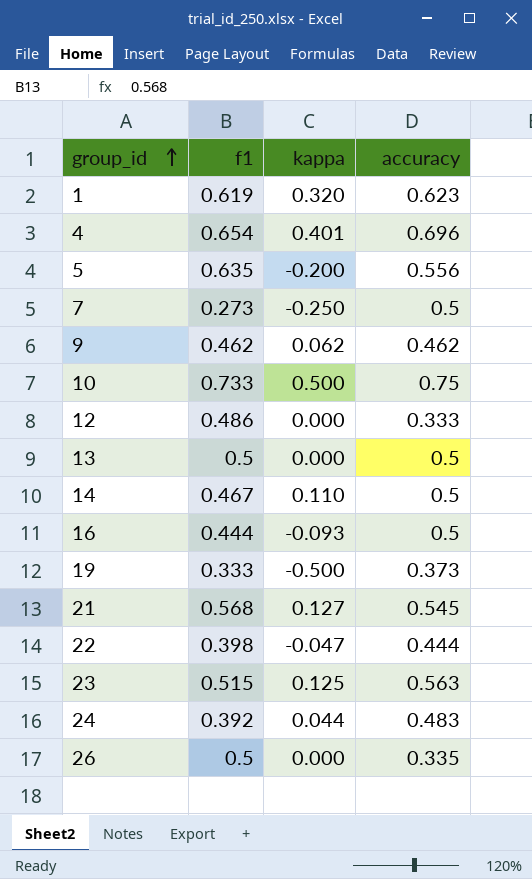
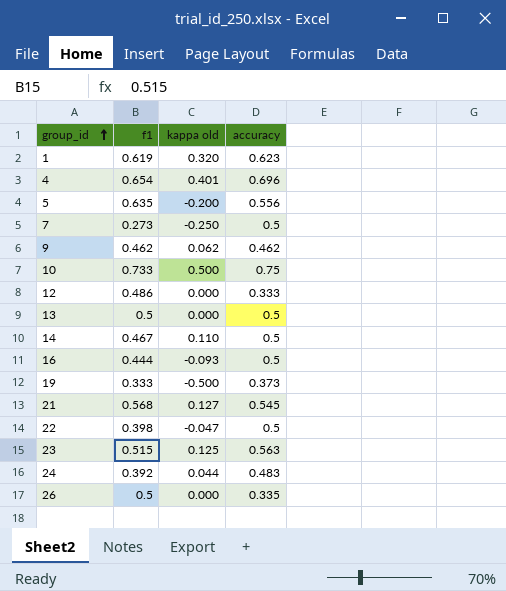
column name: kappa -> kappa old
22 | accuracy: 0.444 -> 0.5

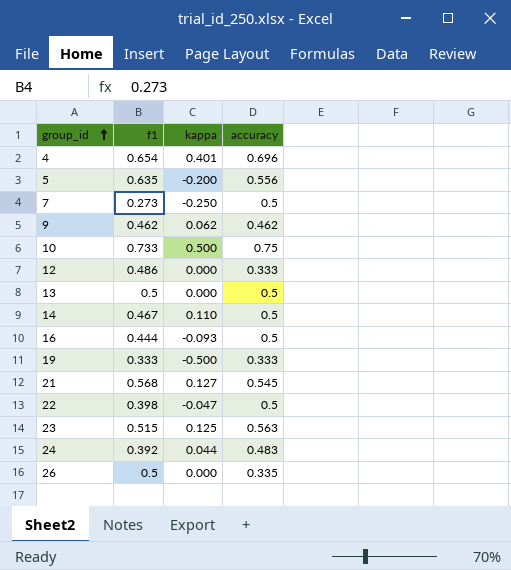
column name: kappa old -> kappa
row 1: 0.619 | 0.320 | 0.623 -> none
19 | accuracy: 0.373 -> 0.333

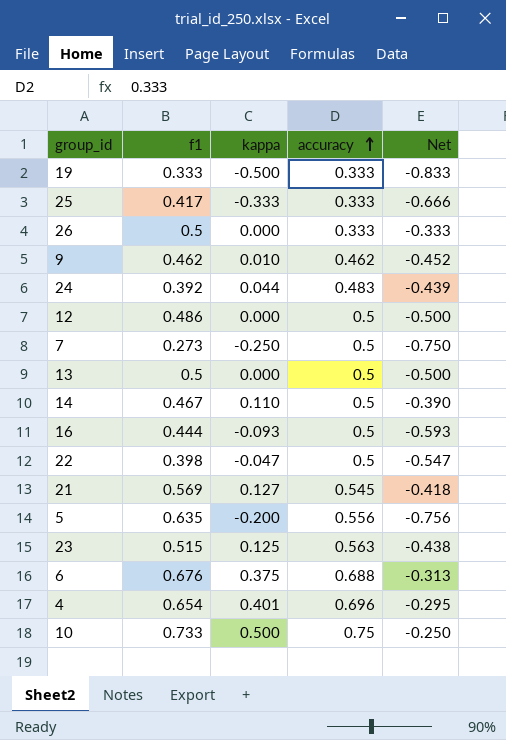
row order: group_id ascending -> accuracy ascending
column Net | formula: none -> [kappa] - [accuracy]
row 25: none -> 0.417 | -0.333 | 0.333 | -0.666
26 | accuracy: 0.335 -> 0.333
9 | kappa: 0.062 -> 0.010
12 | accuracy: 0.333 -> 0.5
21 | f1: 0.568 -> 0.569
row 6: none -> 0.676 | 0.375 | 0.688 | -0.313

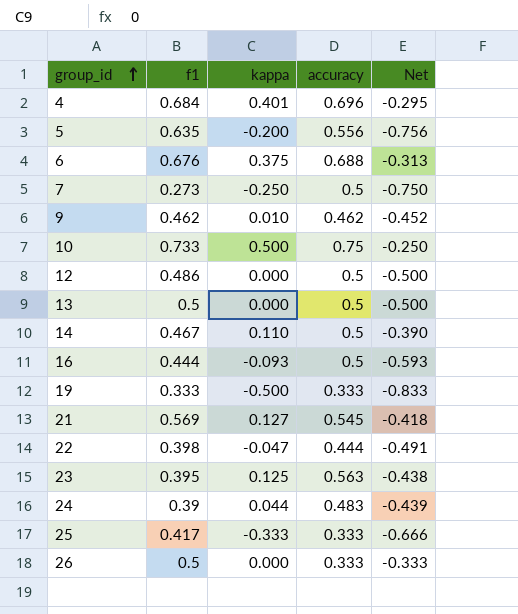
row order: accuracy ascending -> group_id ascending
4 | f1: 0.654 -> 0.684
22 | accuracy: 0.5 -> 0.444
22 | Net: -0.547 -> -0.491
23 | f1: 0.515 -> 0.395
24 | f1: 0.392 -> 0.39

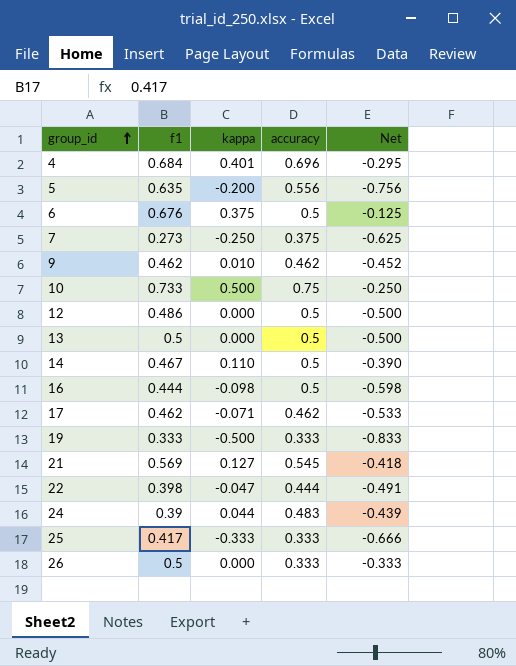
row 23: 0.395 | 0.125 | 0.563 | -0.438 -> none
6 | accuracy: 0.688 -> 0.5
6 | Net: -0.313 -> -0.125
7 | accuracy: 0.5 -> 0.375
7 | Net: -0.750 -> -0.625
16 | kappa: -0.093 -> -0.098
16 | Net: -0.593 -> -0.598
row 17: none -> 0.462 | -0.071 | 0.462 | -0.533

